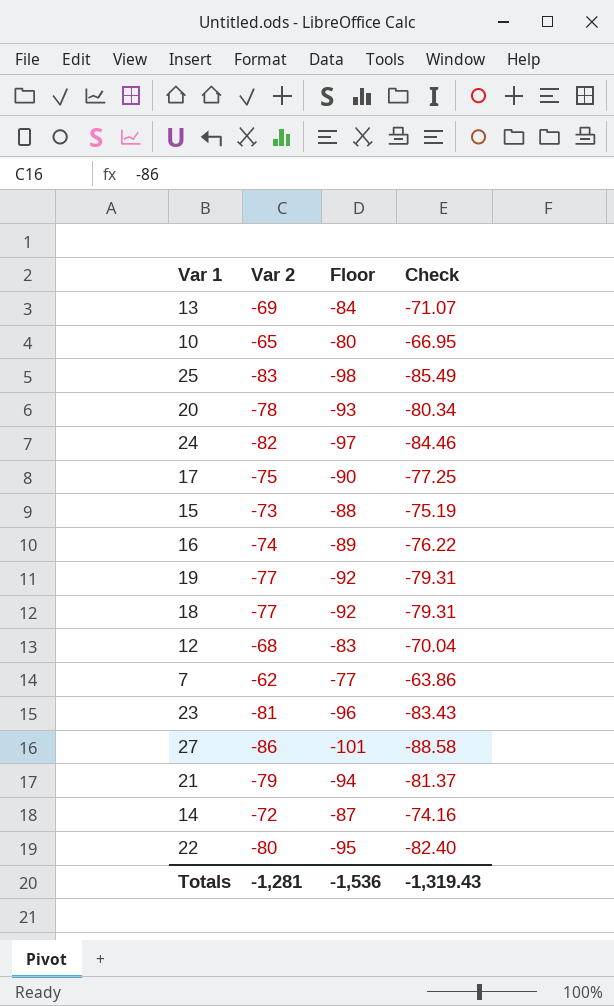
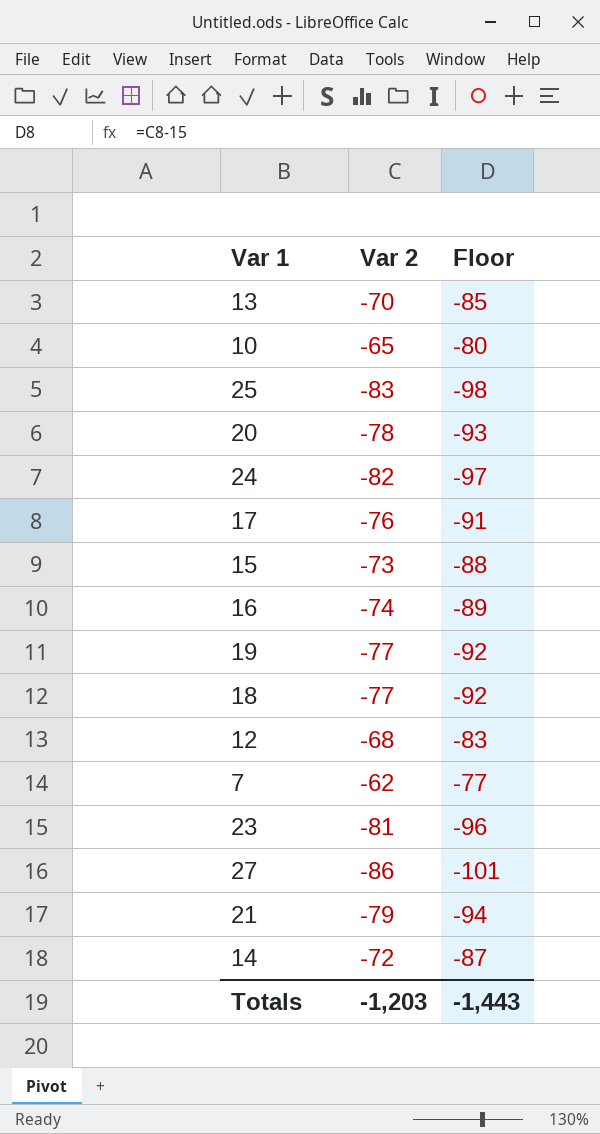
column Check | formula: [Var 2] * 1.03 -> none
row 22: -80 | -95 | -82.40 -> none
13 | Var 2: -69 -> -70
13 | Floor: -84 -> -85
17 | Var 2: -75 -> -76
17 | Floor: -90 -> -91
Totals | Var 2: -1,281 -> -1,203
Totals | Floor: -1,536 -> -1,443

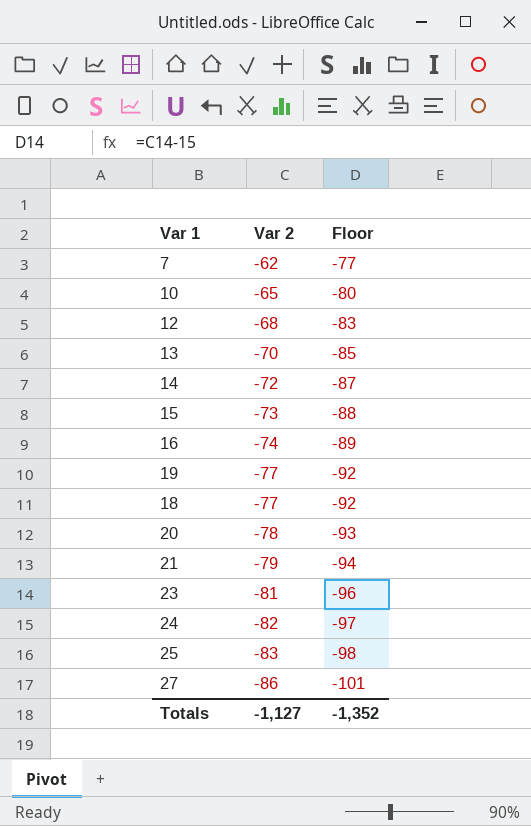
row order: none -> Var 2 descending
row 17: -76 | -91 -> none
Totals | Var 2: -1,203 -> -1,127
Totals | Floor: -1,443 -> -1,352

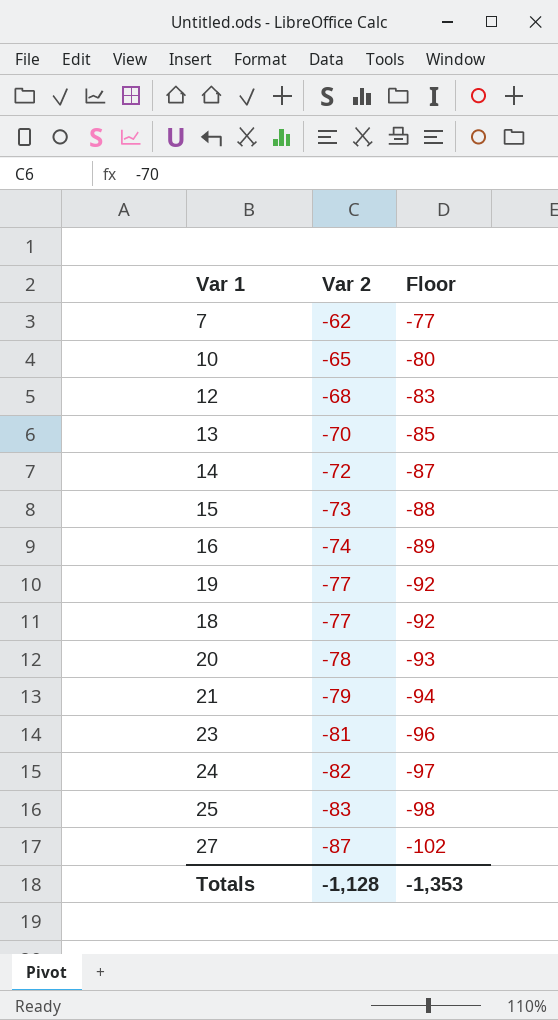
27 | Var 2: -86 -> -87
27 | Floor: -101 -> -102
Totals | Var 2: -1,127 -> -1,128
Totals | Floor: -1,352 -> -1,353

